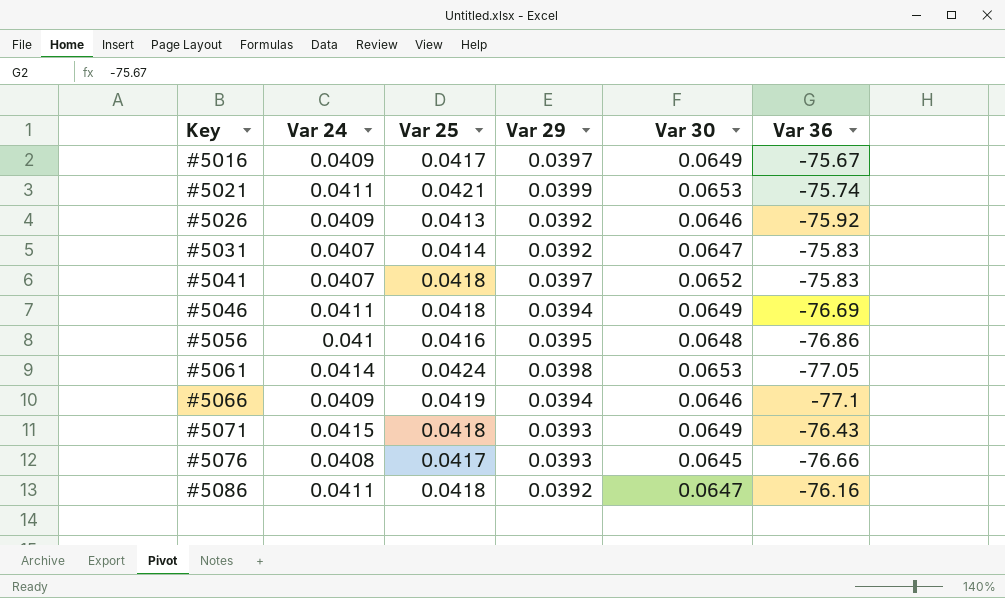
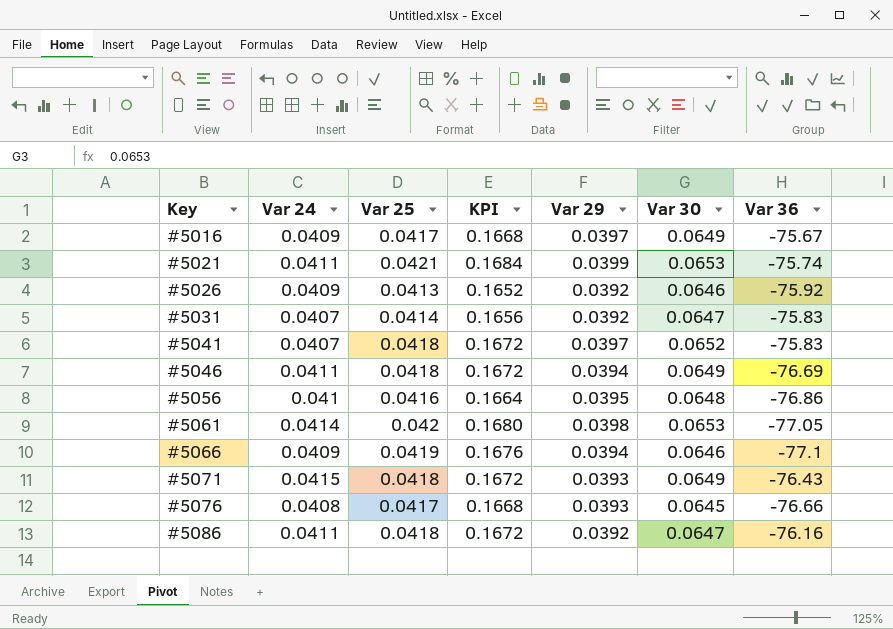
column KPI | formula: none -> [Var 25] * 4
#5061 | Var 25: 0.0424 -> 0.042

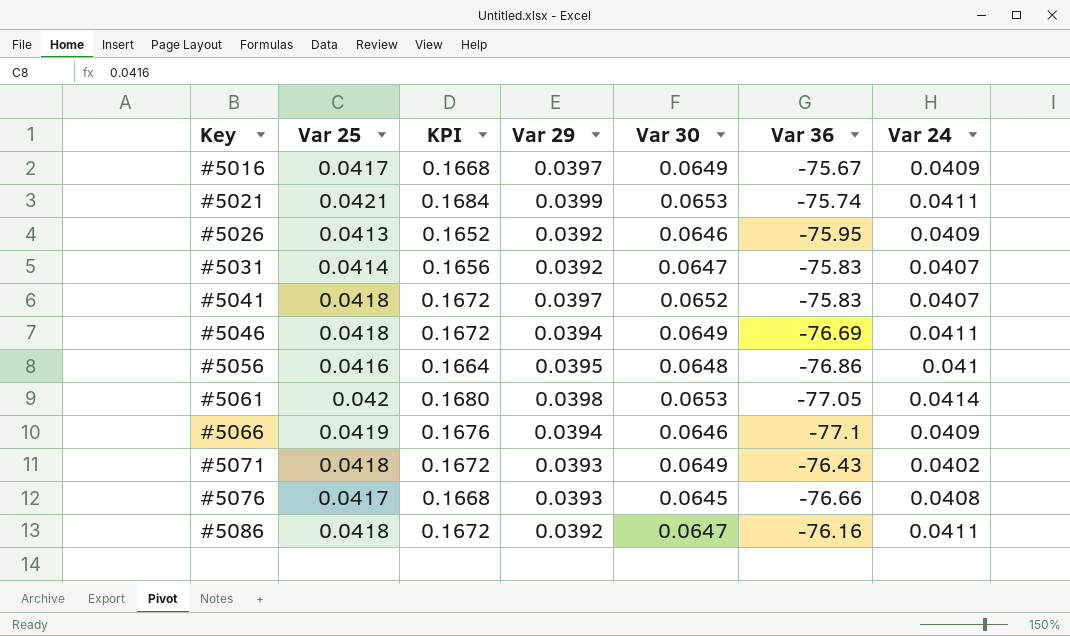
column Var 24 | position: 2 -> 7
#5026 | Var 36: -75.92 -> -75.95
#5071 | Var 24: 0.0415 -> 0.0402

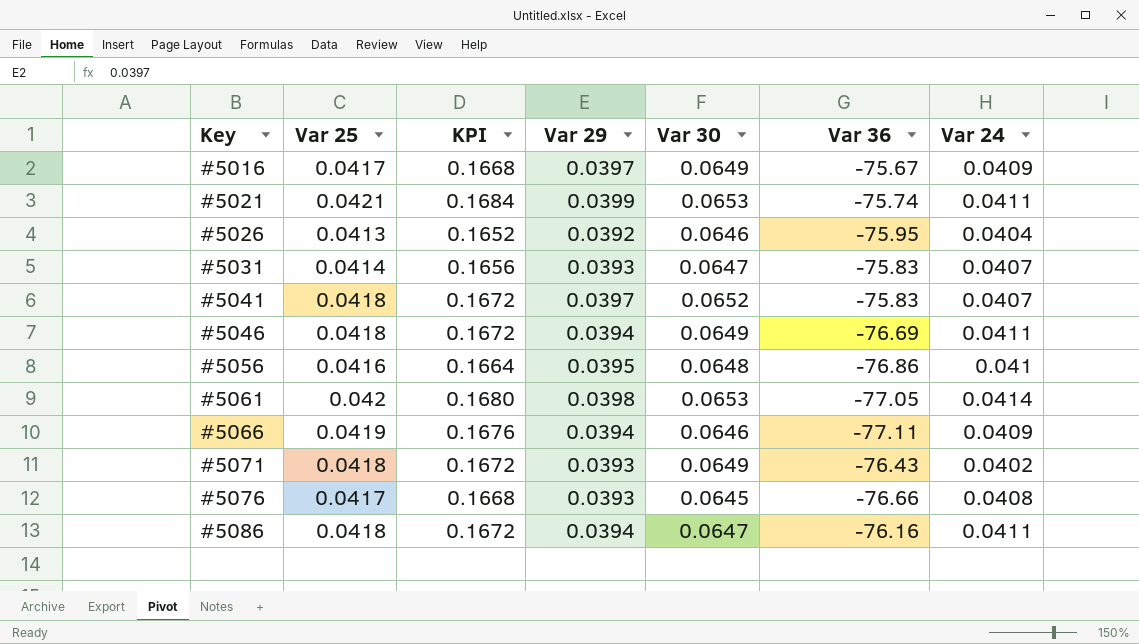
#5026 | Var 24: 0.0409 -> 0.0404
#5031 | Var 29: 0.0392 -> 0.0393
#5066 | Var 36: -77.1 -> -77.11
#5086 | Var 29: 0.0392 -> 0.0394

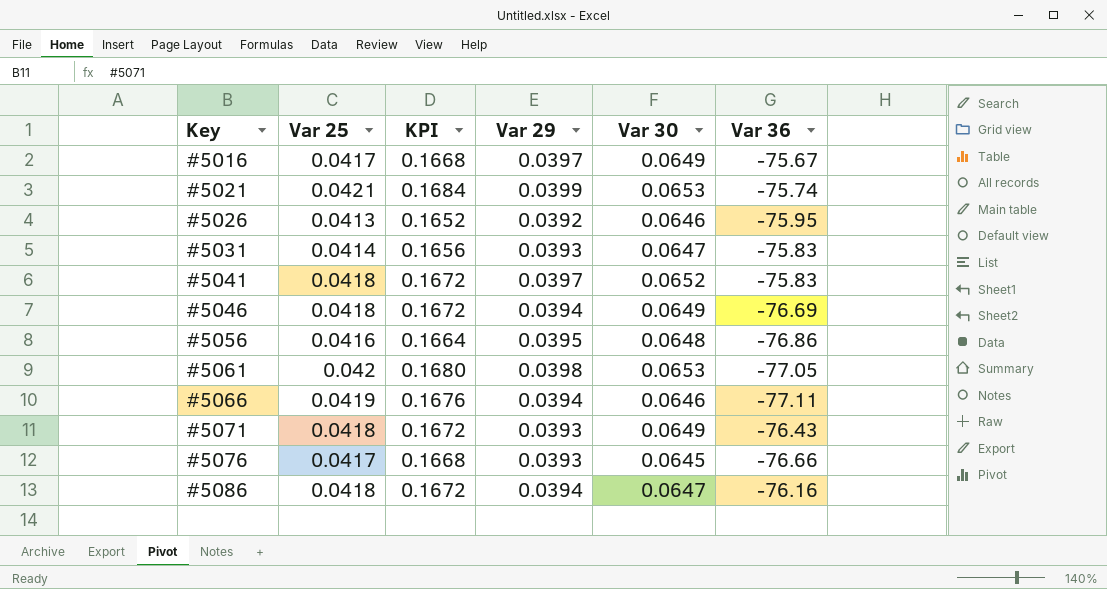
column Var 24 | position: 7 -> none

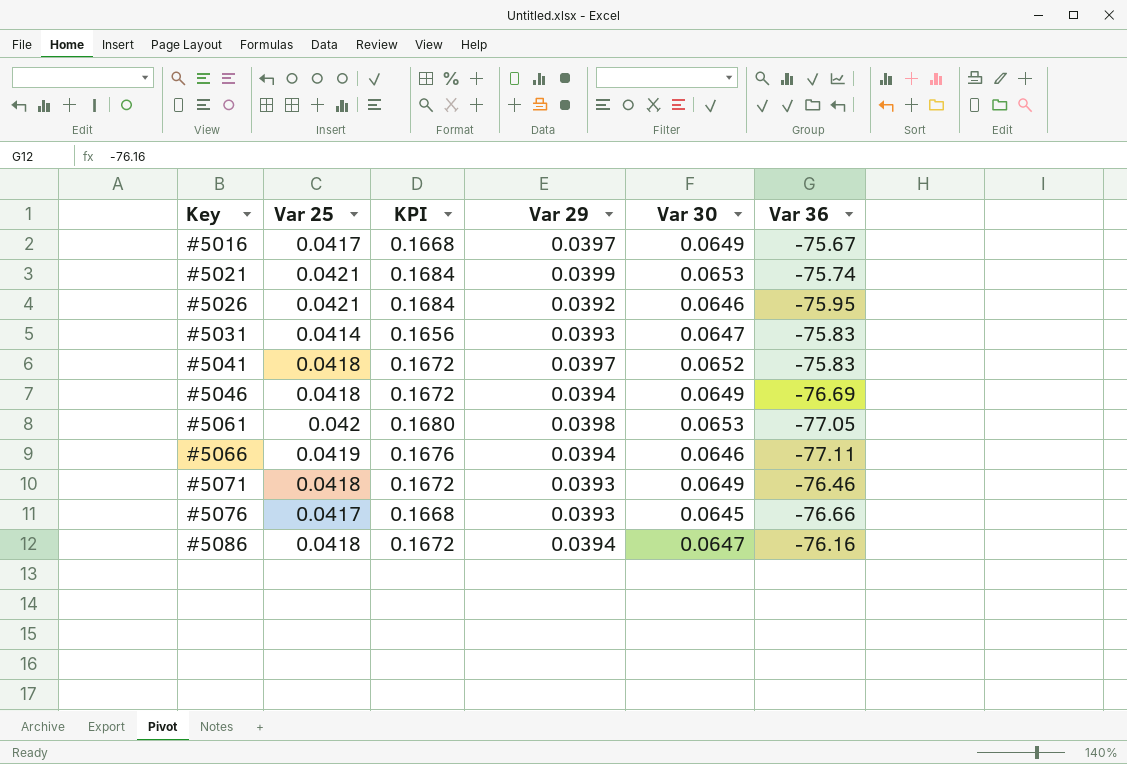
row #5056: 0.0416 | 0.1664 | 0.0395 | 0.0648 | -76.86 -> none
#5026 | Var 25: 0.0413 -> 0.0421
#5026 | KPI: 0.1652 -> 0.1684
#5071 | Var 36: -76.43 -> -76.46

